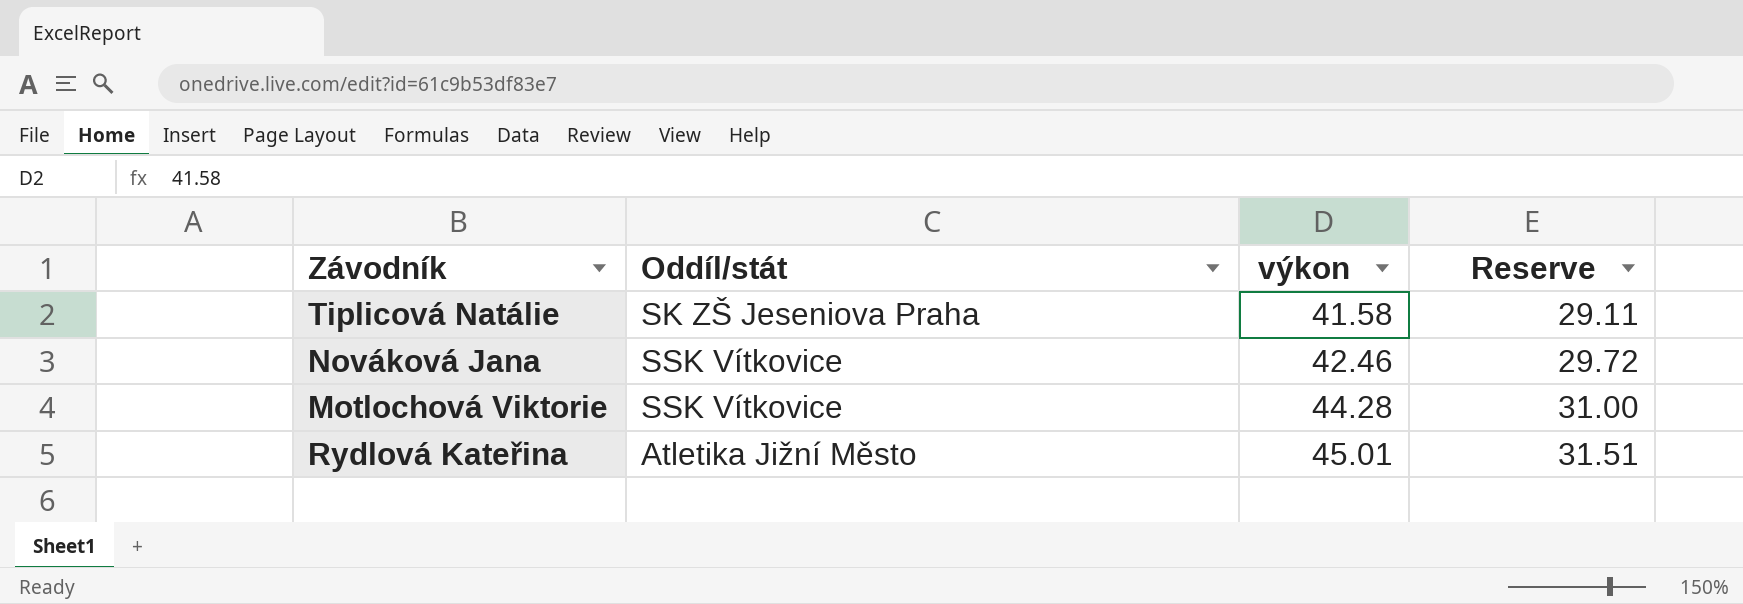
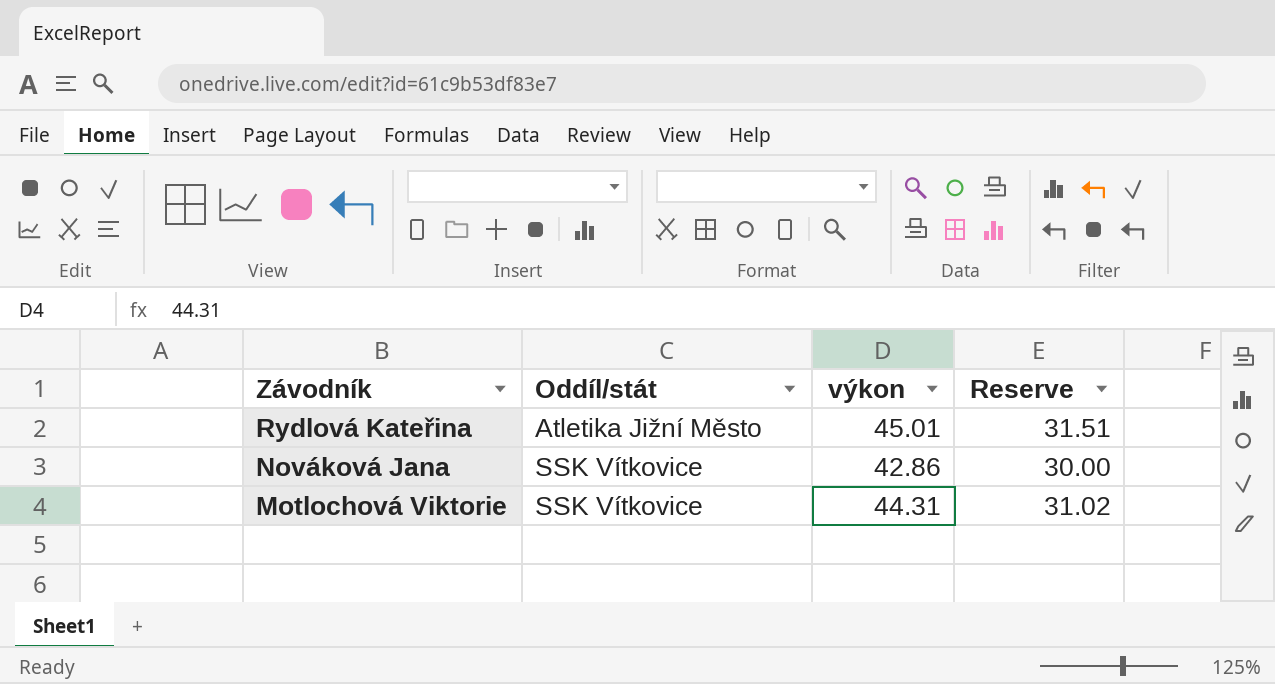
row order: výkon ascending -> Závodník descending
row Tiplicová Natálie: SK ZŠ Jeseniova Praha | 41.58 | 29.11 -> none
Nováková Jana | výkon: 42.46 -> 42.86
Nováková Jana | Reserve: 29.72 -> 30.00
Motlochová Viktorie | výkon: 44.28 -> 44.31
Motlochová Viktorie | Reserve: 31.00 -> 31.02

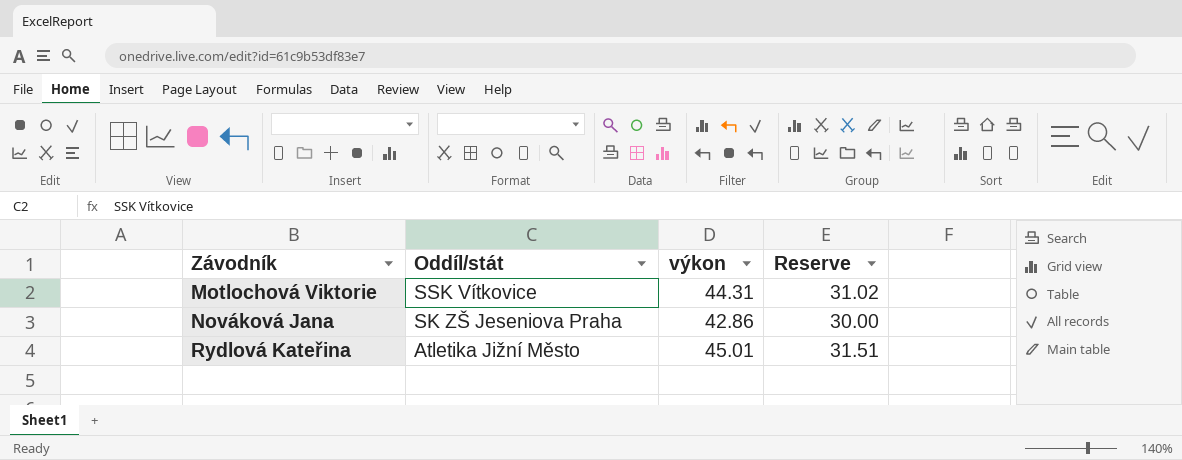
row order: Závodník descending -> Závodník ascending
Nováková Jana | Oddíl/stát: SSK Vítkovice -> SK ZŠ Jeseniova Praha

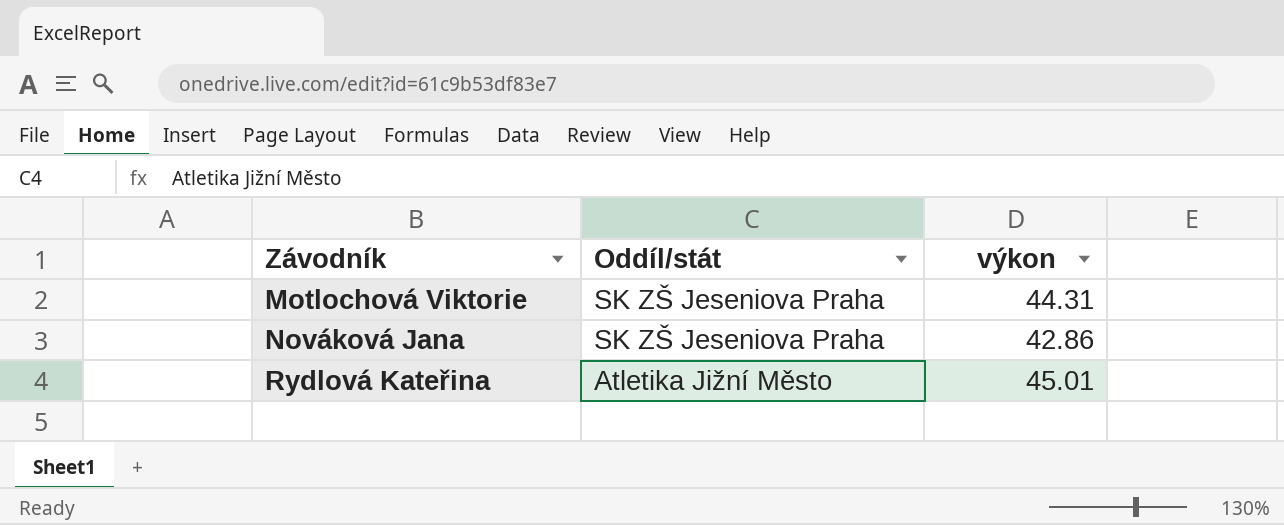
column Reserve | formula: [výkon] * 0.7 -> none
Motlochová Viktorie | Oddíl/stát: SSK Vítkovice -> SK ZŠ Jeseniova Praha

